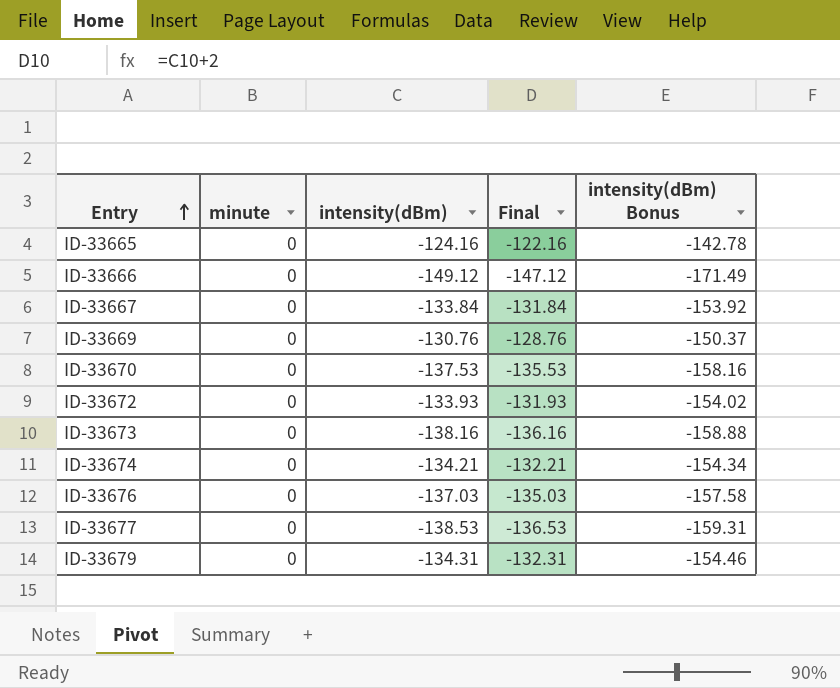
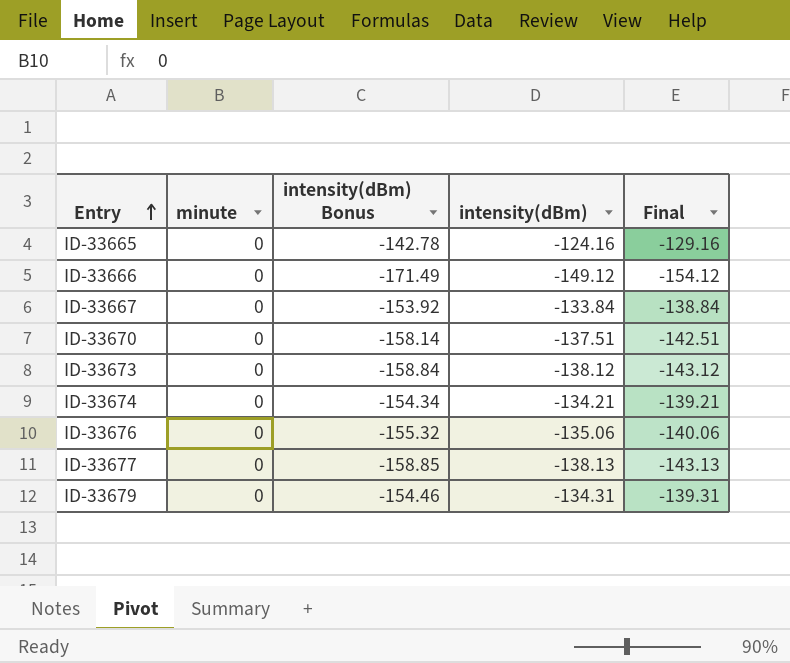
column intensity(dBm) Bonus | position: 5 -> 3
column Final | formula: [intensity(dBm)] + 2 -> [intensity(dBm)] - 5
row ID-33669: 0 | -130.76 | -128.76 | -150.37 -> none
row ID-33672: 0 | -133.93 | -131.93 | -154.02 -> none
ID-33670 | intensity(dBm) Bonus: -158.16 -> -158.14
ID-33670 | intensity(dBm): -137.53 -> -137.51
ID-33673 | intensity(dBm) Bonus: -158.88 -> -158.84
ID-33673 | intensity(dBm): -138.16 -> -138.12
ID-33676 | intensity(dBm) Bonus: -157.58 -> -155.32
ID-33676 | intensity(dBm): -137.03 -> -135.06
ID-33677 | intensity(dBm) Bonus: -159.31 -> -158.85
ID-33677 | intensity(dBm): -138.53 -> -138.13

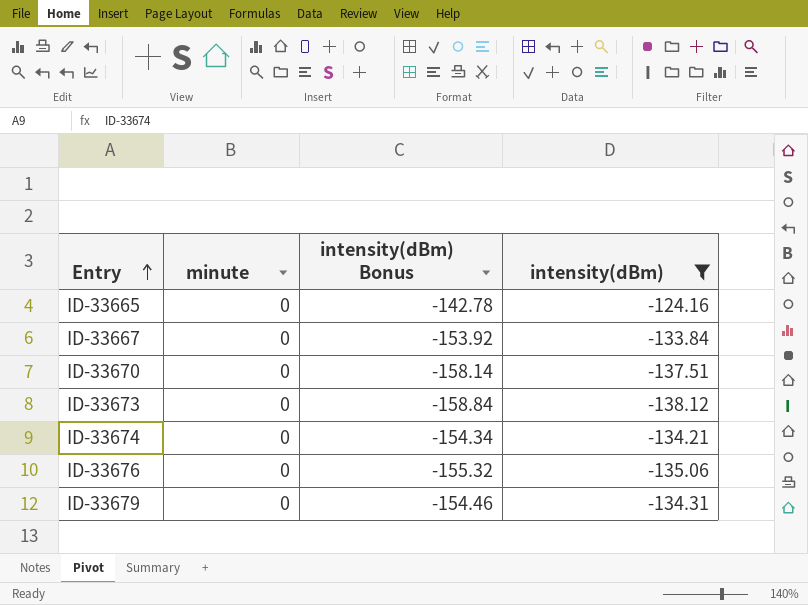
filter: none -> intensity(dBm) >= -138.12
column Final | formula: [intensity(dBm)] - 5 -> none

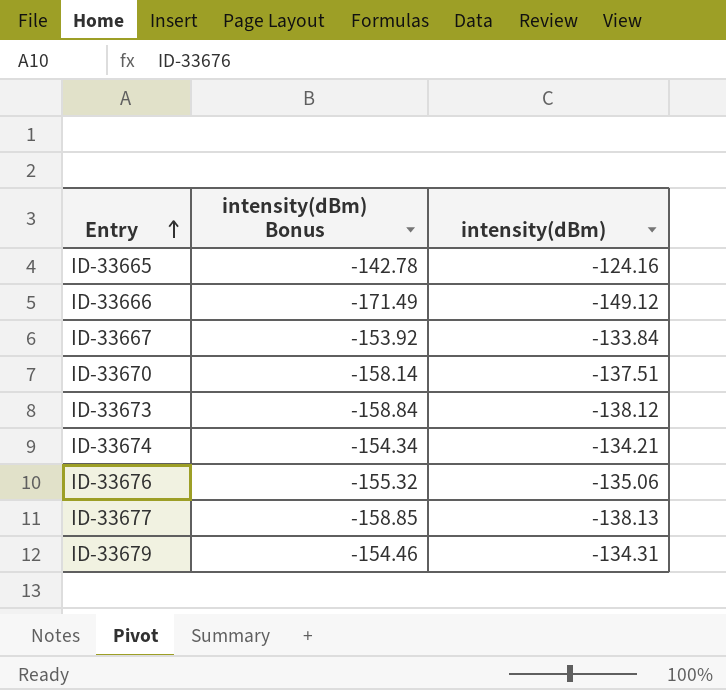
filter: intensity(dBm) >= -138.12 -> none
column minute | position: 2 -> none

